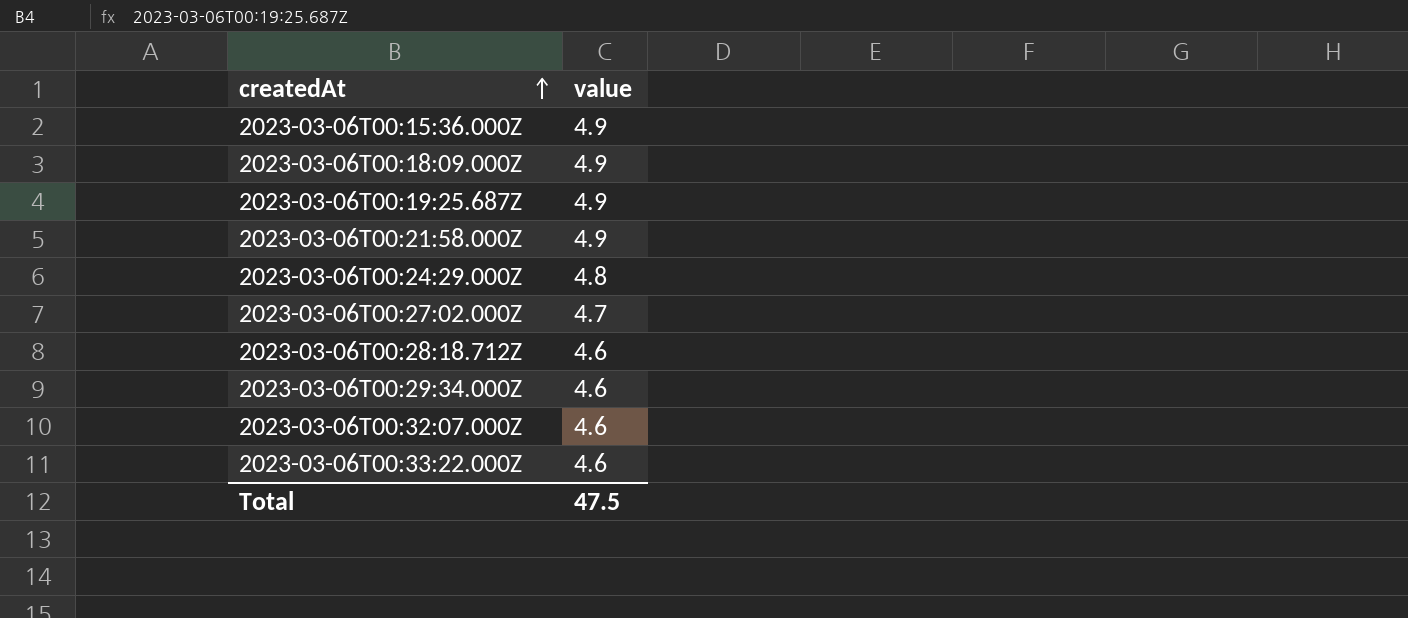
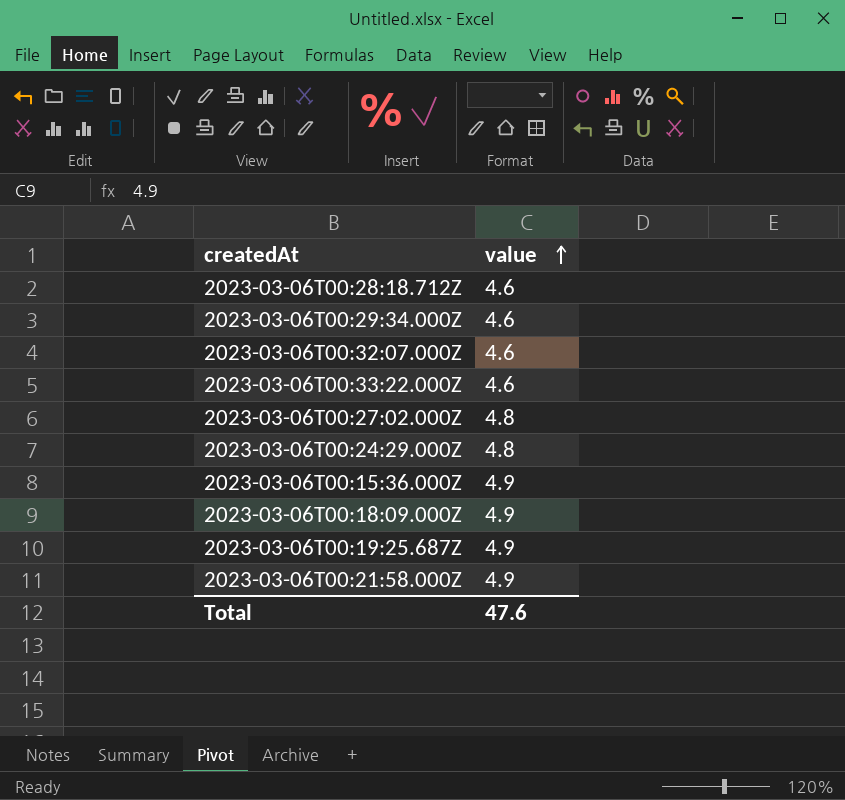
row order: createdAt ascending -> value ascending
2023-03-06T00:27:02.000Z | value: 4.7 -> 4.8
Total | value: 47.5 -> 47.6

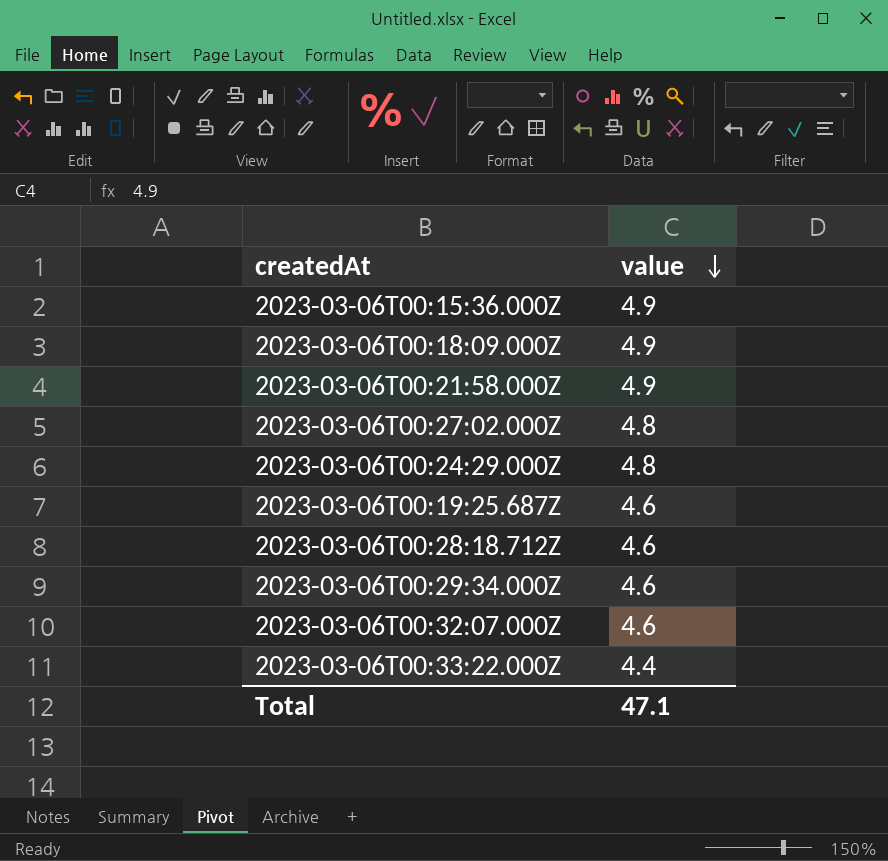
row order: value ascending -> value descending
2023-03-06T00:19:25.687Z | value: 4.9 -> 4.6
2023-03-06T00:33:22.000Z | value: 4.6 -> 4.4
Total | value: 47.6 -> 47.1

